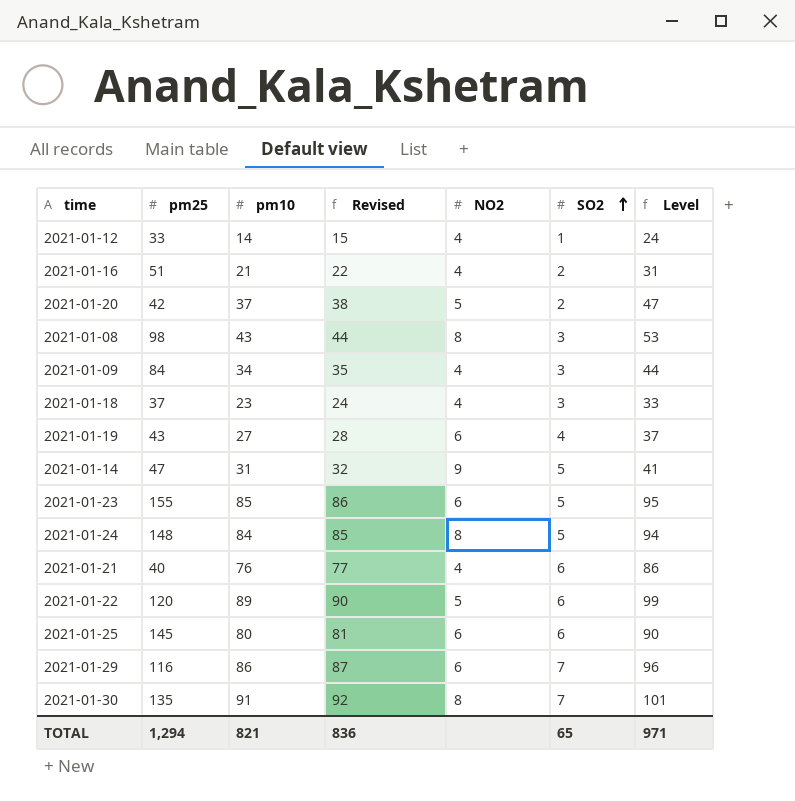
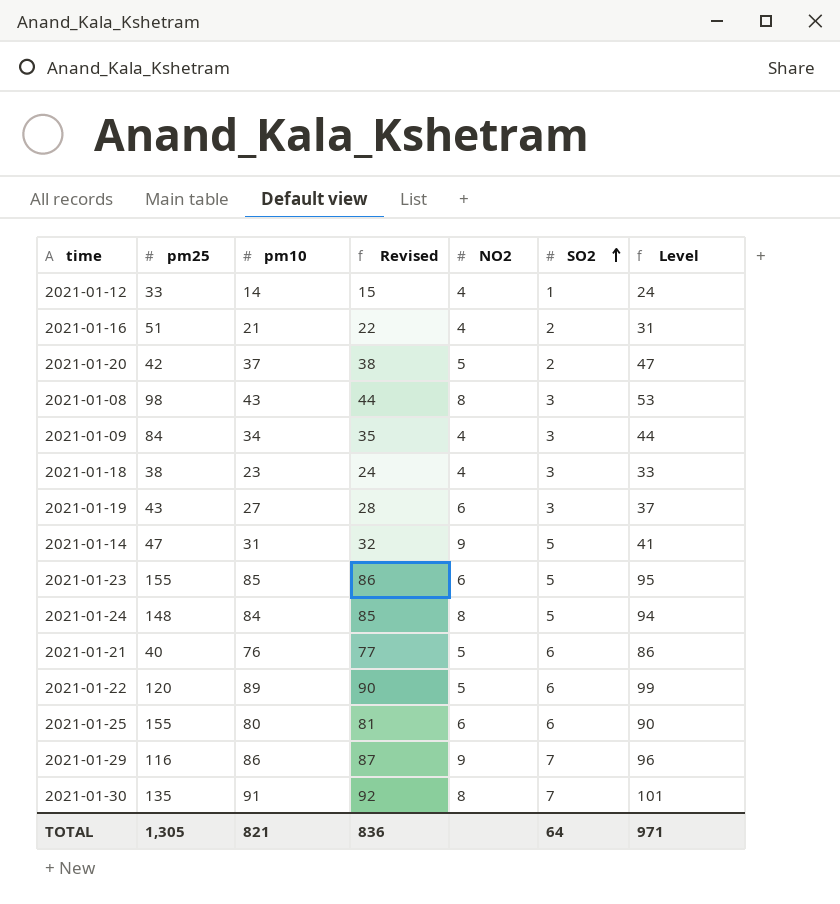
2021-01-18 | pm25: 37 -> 38
2021-01-19 | SO2: 4 -> 3
2021-01-21 | NO2: 4 -> 5
2021-01-25 | pm25: 145 -> 155
2021-01-29 | NO2: 6 -> 9
TOTAL | pm25: 1,294 -> 1,305
TOTAL | SO2: 65 -> 64

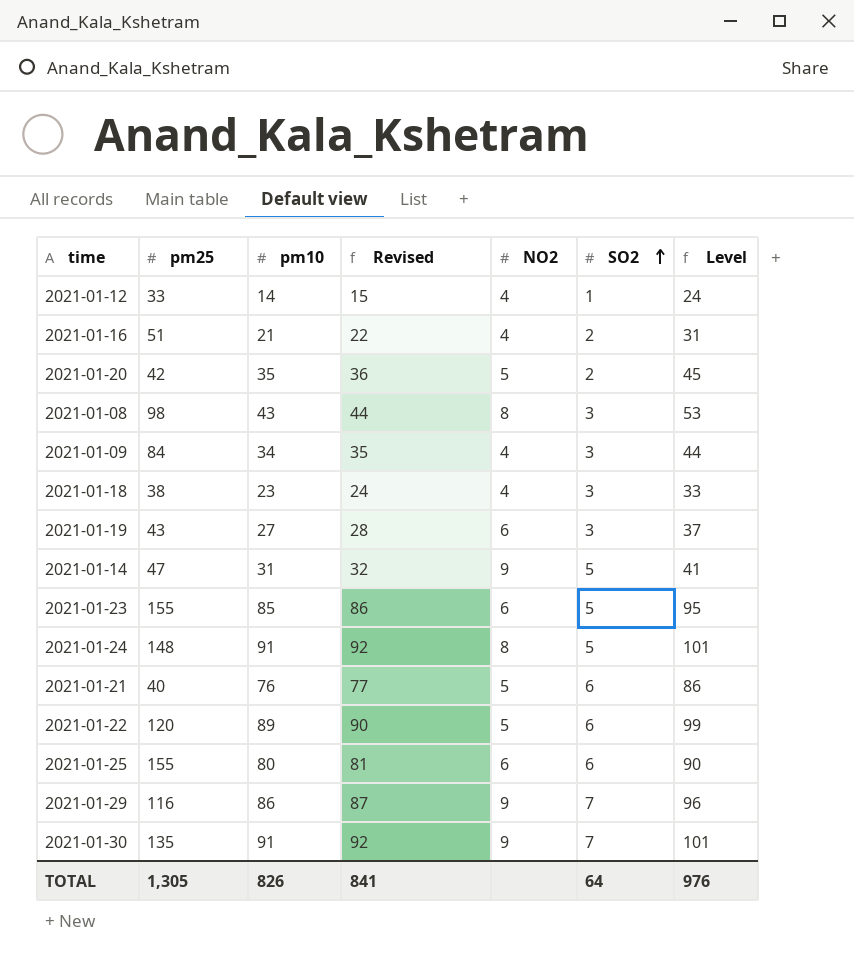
2021-01-20 | pm10: 37 -> 35
2021-01-20 | Revised: 38 -> 36
2021-01-20 | Level: 47 -> 45
2021-01-24 | pm10: 84 -> 91
2021-01-24 | Revised: 85 -> 92
2021-01-24 | Level: 94 -> 101
2021-01-30 | NO2: 8 -> 9
TOTAL | pm10: 821 -> 826
TOTAL | Revised: 836 -> 841
TOTAL | Level: 971 -> 976

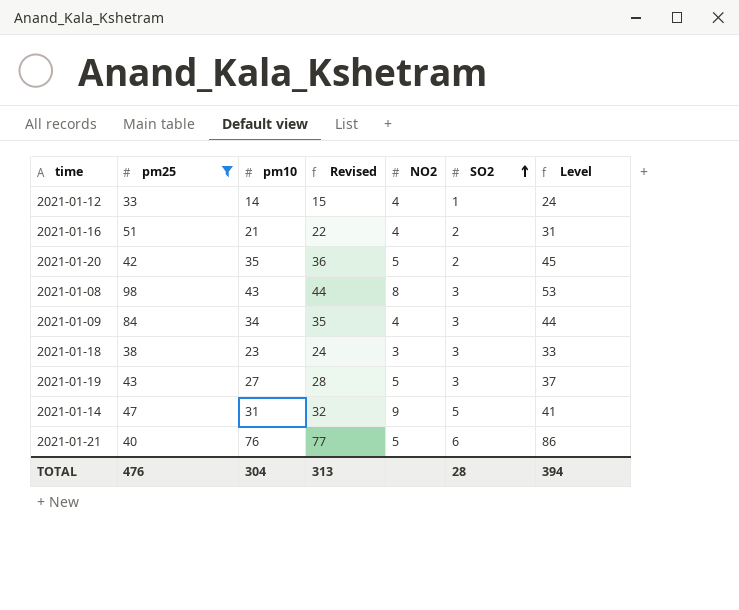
filter: none -> pm25 <= 98
2021-01-18 | NO2: 4 -> 3
2021-01-19 | NO2: 6 -> 5
TOTAL | pm25: 1,305 -> 476
TOTAL | pm10: 826 -> 304
TOTAL | Revised: 841 -> 313
TOTAL | SO2: 64 -> 28
TOTAL | Level: 976 -> 394

